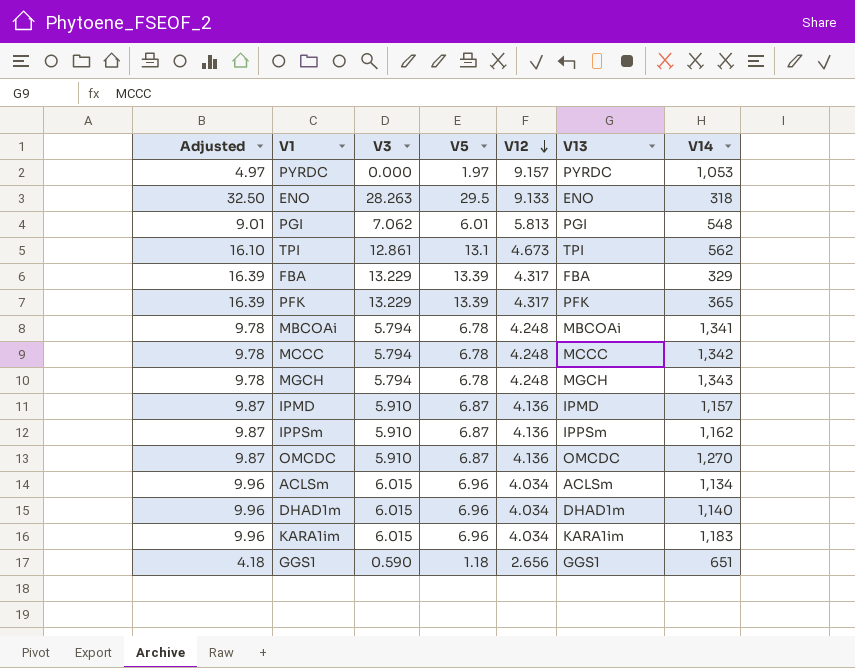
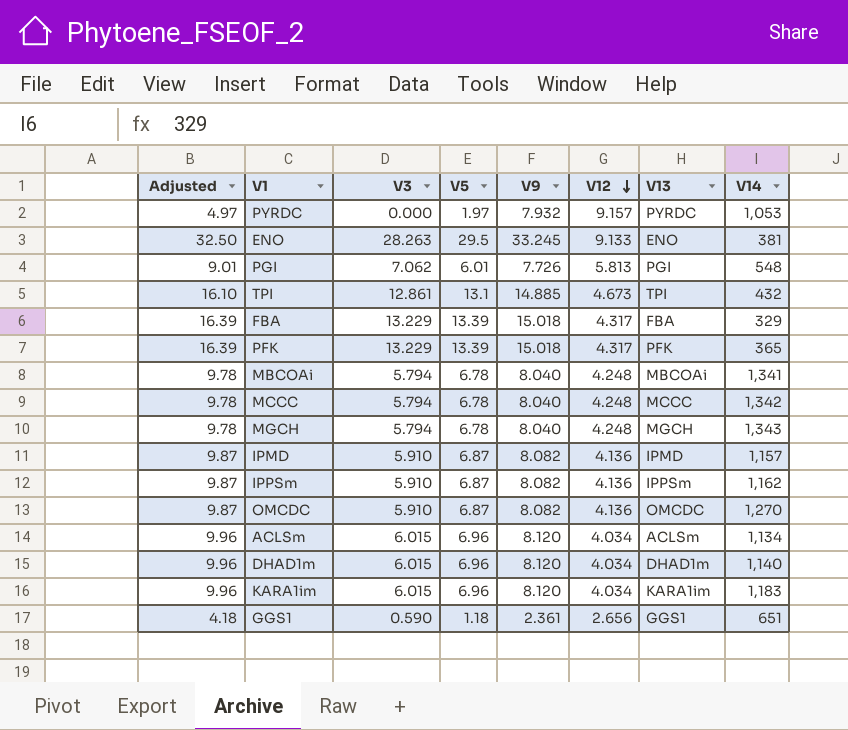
column V9 | position: none -> 5
ENO | V14: 318 -> 381
TPI | V14: 562 -> 432

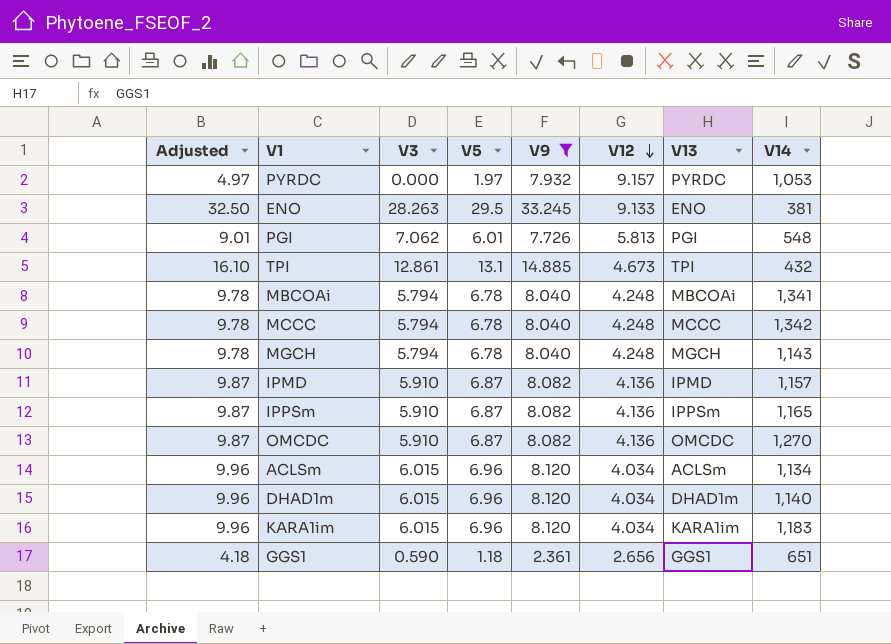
filter: none -> V9 != 15.018
MGCH | V14: 1,343 -> 1,143
IPPSm | V14: 1,162 -> 1,165

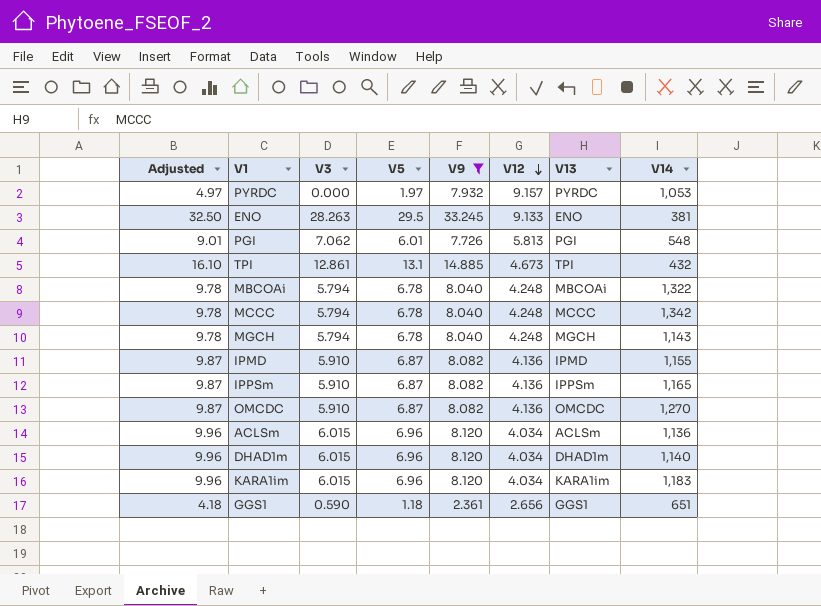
MBCOAi | V14: 1,341 -> 1,322
IPMD | V14: 1,157 -> 1,155
ACLSm | V14: 1,134 -> 1,136

